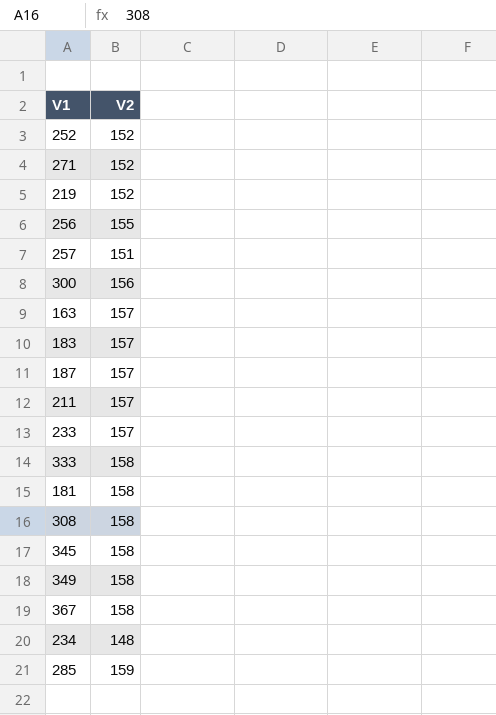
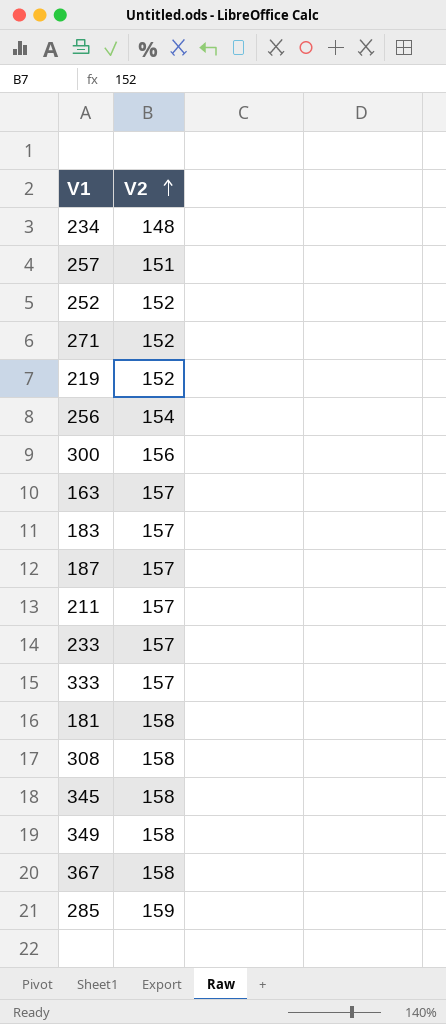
row order: none -> V2 ascending
256 | V2: 155 -> 154
333 | V2: 158 -> 157

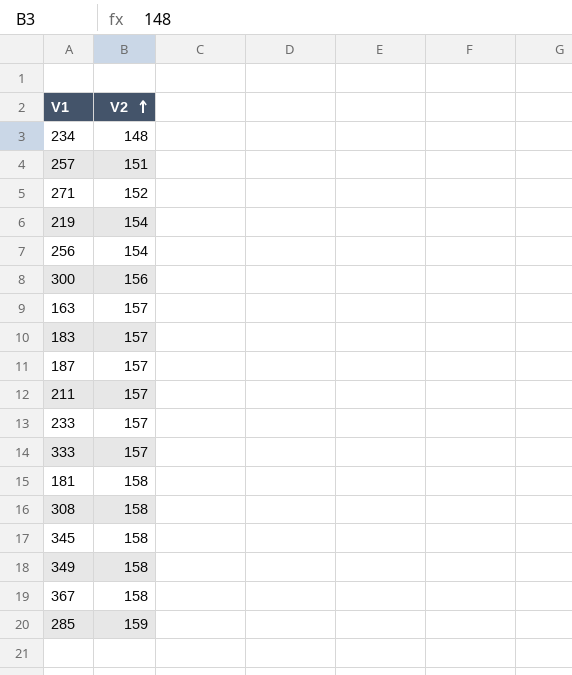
row 252: 152 -> none
219 | V2: 152 -> 154

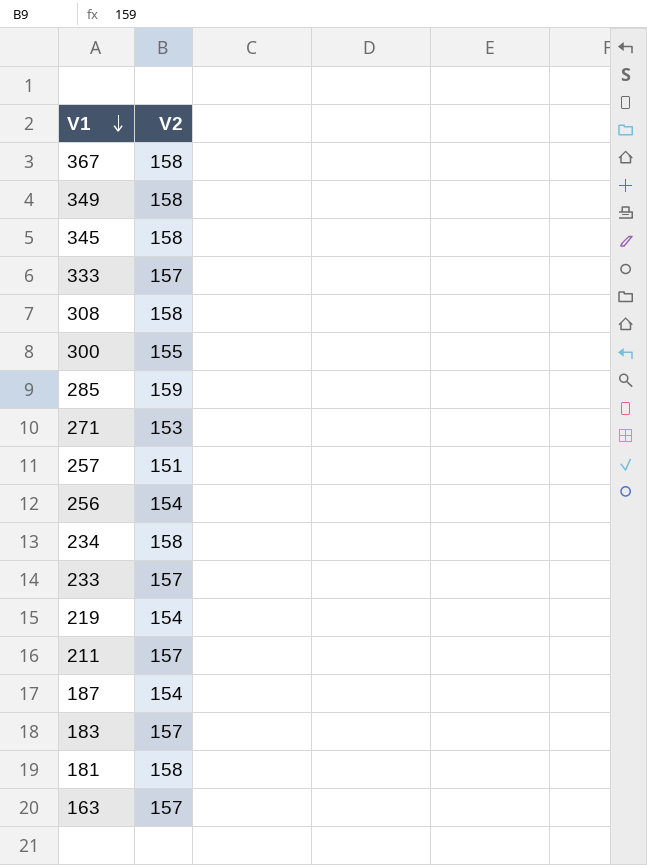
row order: V2 ascending -> V1 descending
300 | V2: 156 -> 155
271 | V2: 152 -> 153
234 | V2: 148 -> 158
187 | V2: 157 -> 154

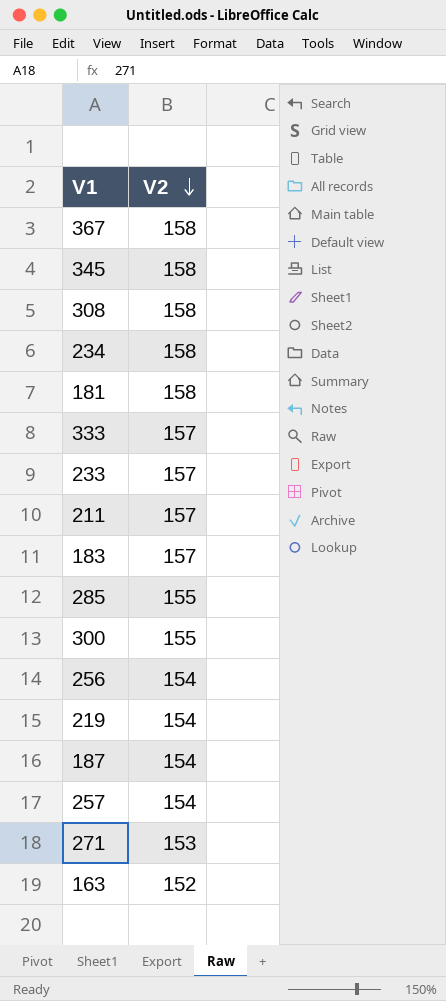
row order: V1 descending -> V2 descending
row 349: 158 -> none
285 | V2: 159 -> 155
257 | V2: 151 -> 154
163 | V2: 157 -> 152

